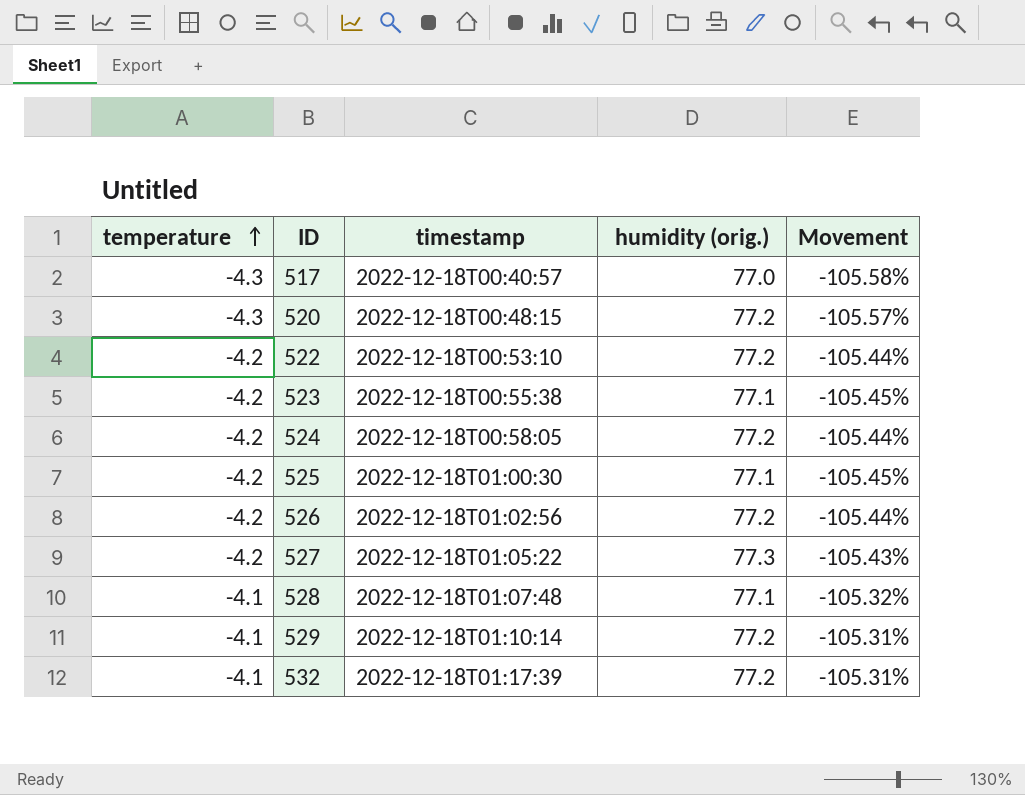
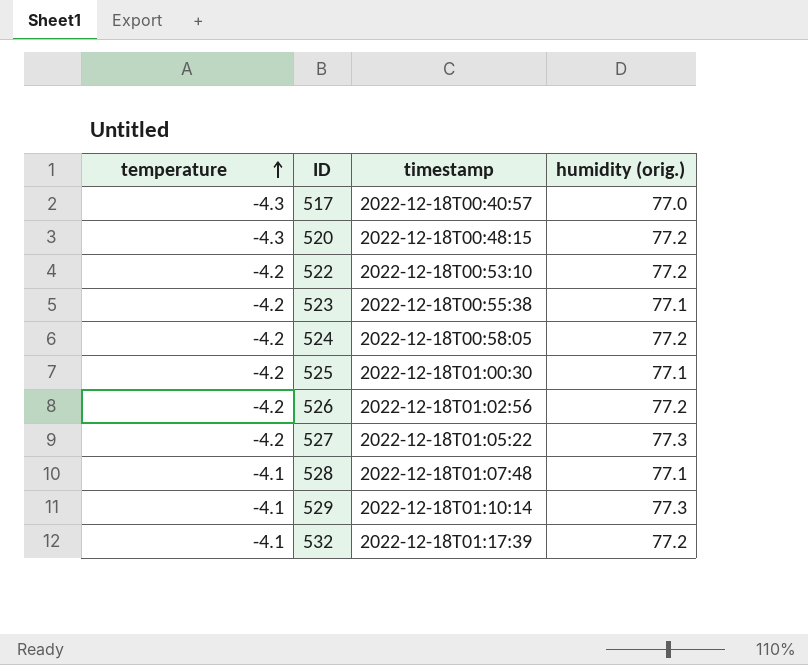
column Movement | formula: ([temperature] - [humidity (orig.)]) / [humidity (orig.)] -> none
529 | humidity (orig.): 77.2 -> 77.3

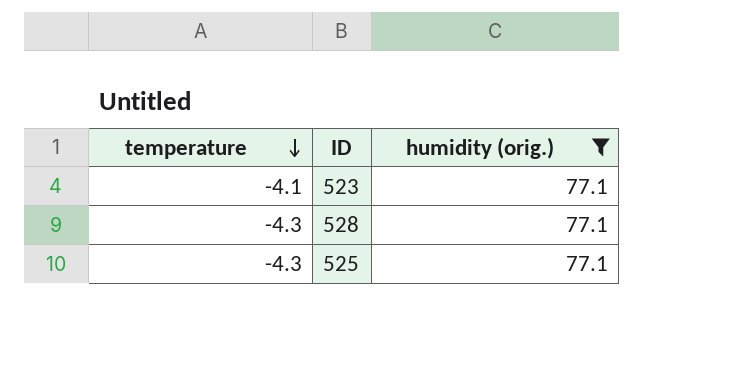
filter: none -> humidity (orig.) = 77.1
row order: temperature ascending -> temperature descending
column timestamp | position: 3 -> none
523 | temperature: -4.2 -> -4.1
528 | temperature: -4.1 -> -4.3
525 | temperature: -4.2 -> -4.3

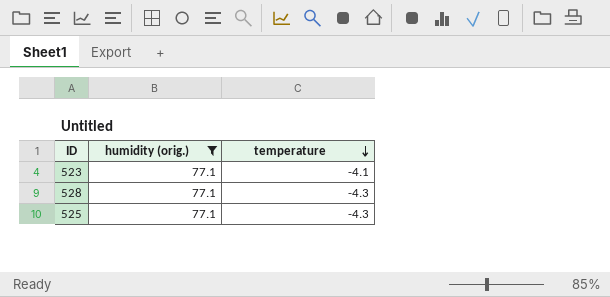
column temperature | position: 1 -> 3

